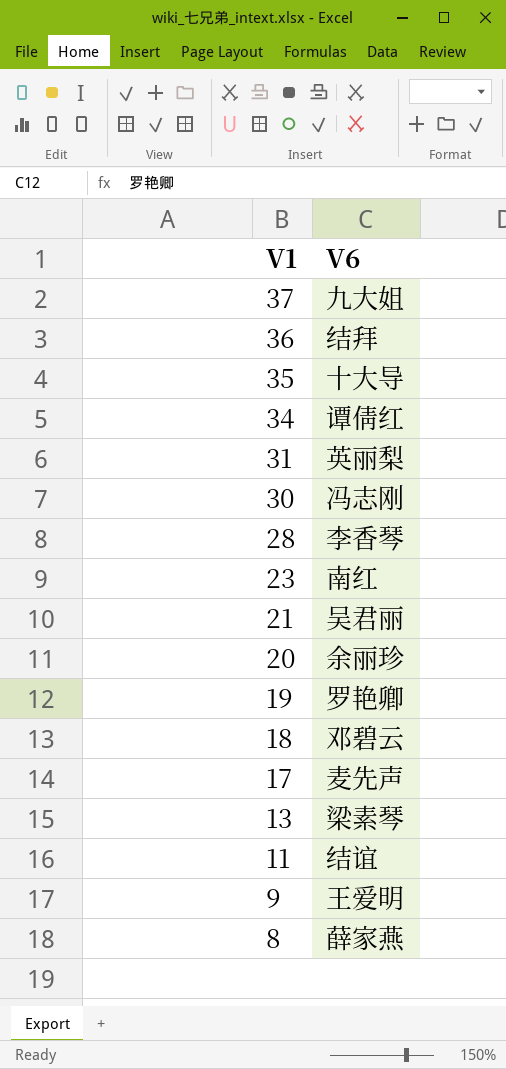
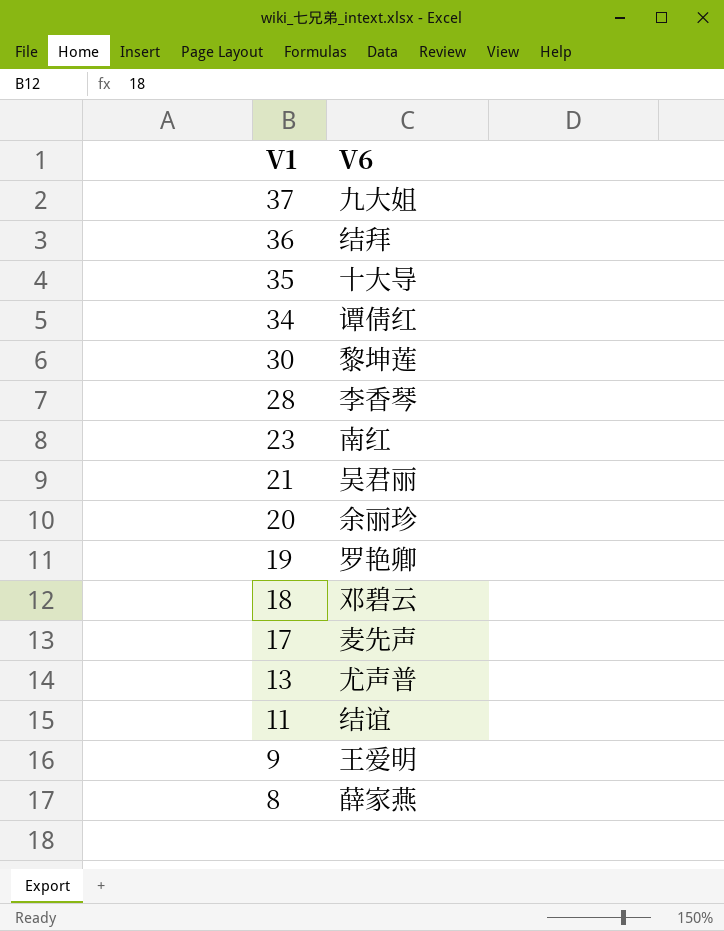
row 31: 英丽梨 -> none
30 | V6: 冯志刚 -> 黎坤莲
13 | V6: 梁素琴 -> 尤声普

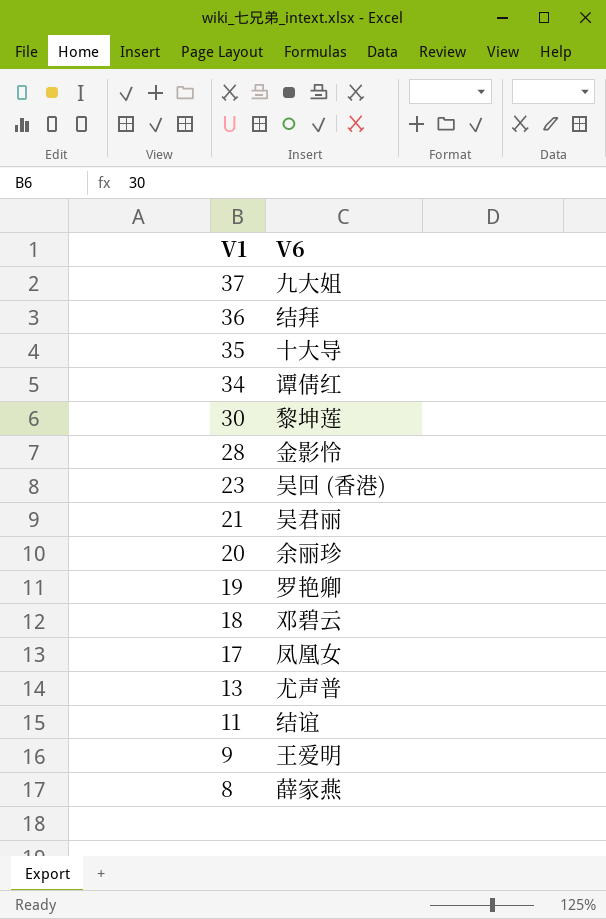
28 | V6: 李香琴 -> 金影怜
23 | V6: 南红 -> 吴回 (香港)
17 | V6: 麦先声 -> 凤凰女

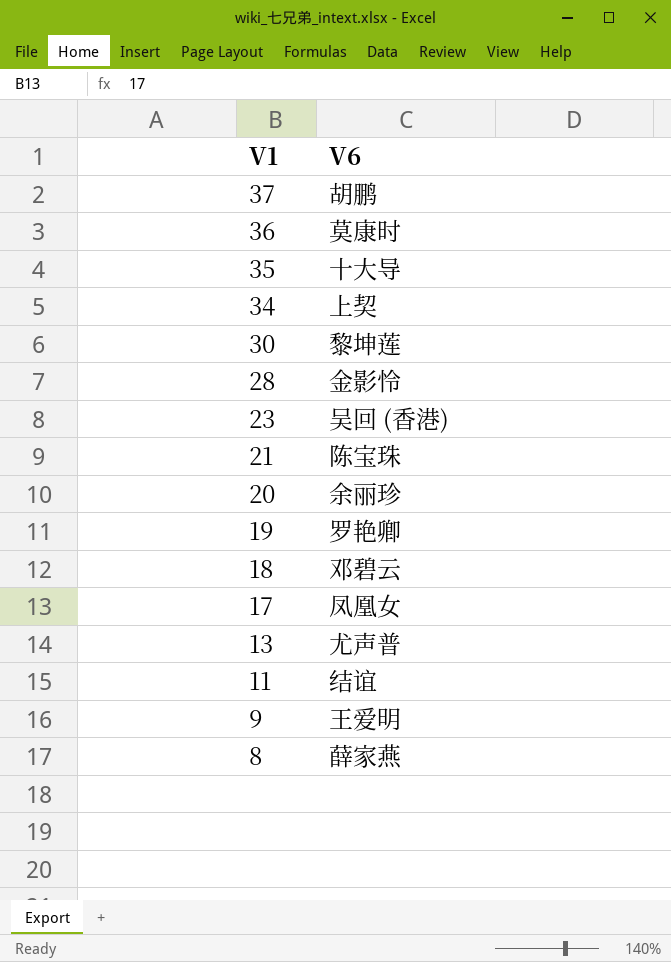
37 | V6: 九大姐 -> 胡鹏
36 | V6: 结拜 -> 莫康时
34 | V6: 谭倩红 -> 上契
21 | V6: 吴君丽 -> 陈宝珠

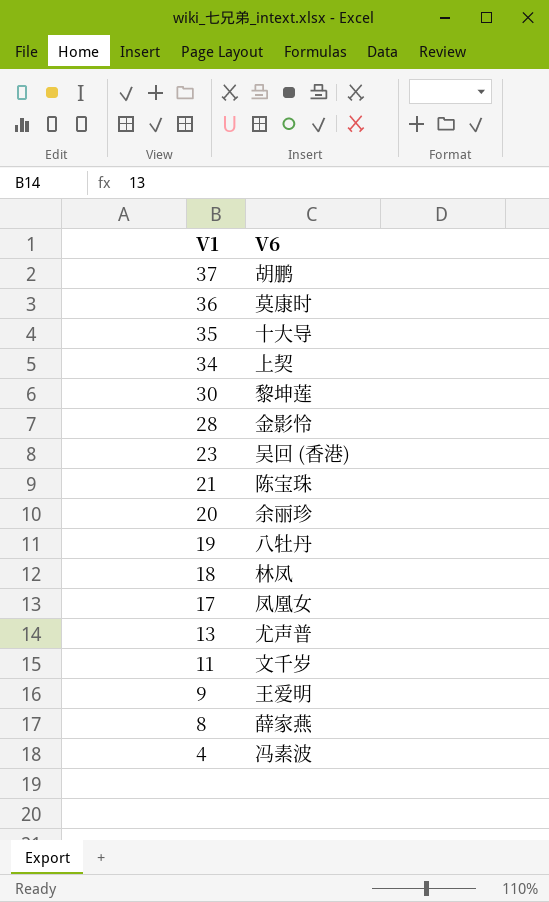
19 | V6: 罗艳卿 -> 八牡丹
18 | V6: 邓碧云 -> 林凤
11 | V6: 结谊 -> 文千岁
row 4: none -> 冯素波

